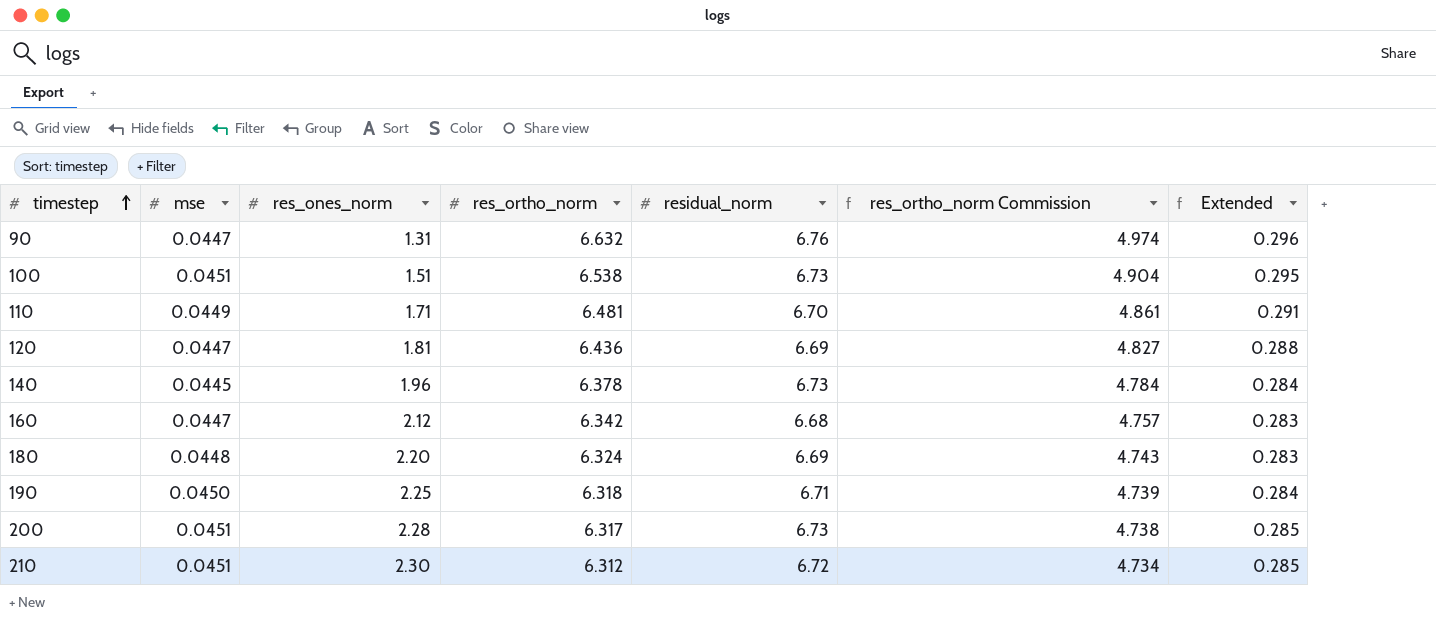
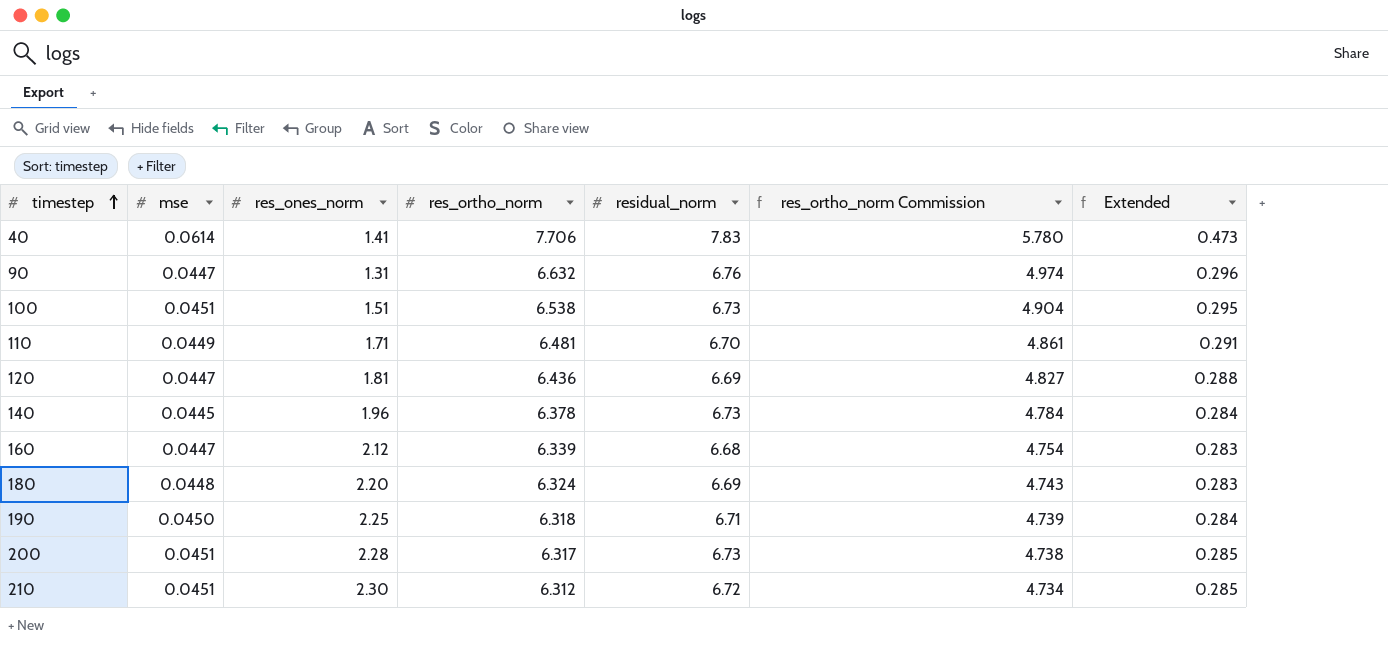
row 40: none -> 0.0614 | 1.41 | 7.706 | 7.83 | 5.780 | 0.473
160 | res_ortho_norm: 6.342 -> 6.339
160 | res_ortho_norm Commission: 4.757 -> 4.754

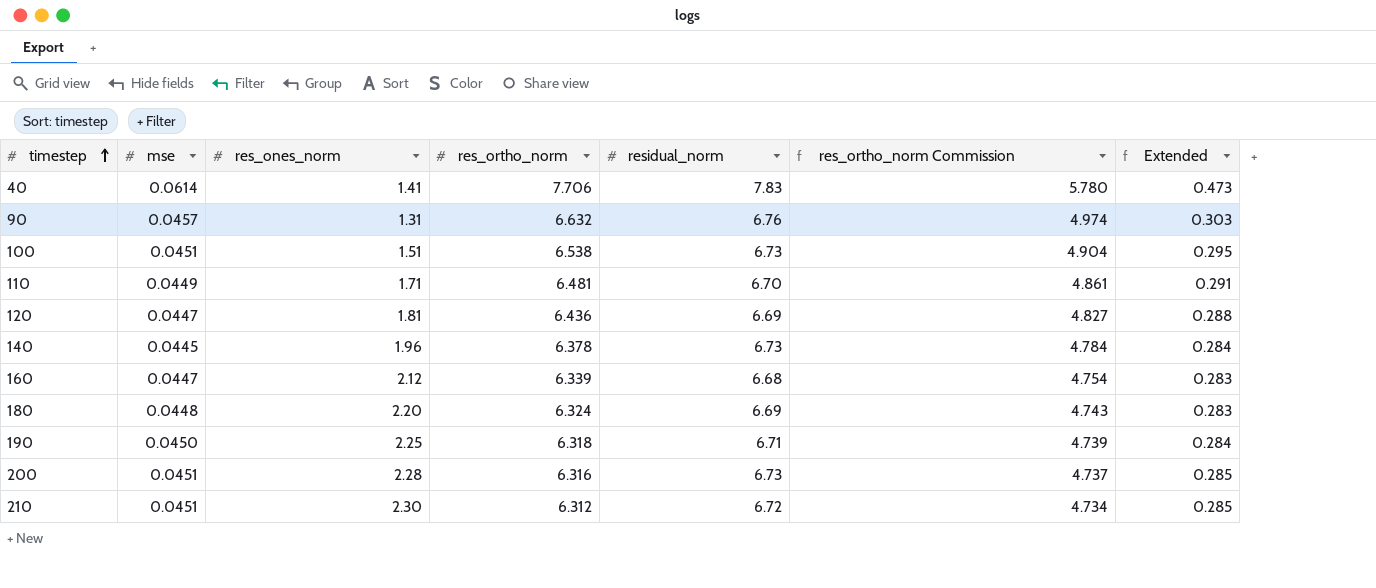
90 | mse: 0.0447 -> 0.0457
90 | Extended: 0.296 -> 0.303
200 | res_ortho_norm: 6.317 -> 6.316
200 | res_ortho_norm Commission: 4.738 -> 4.737

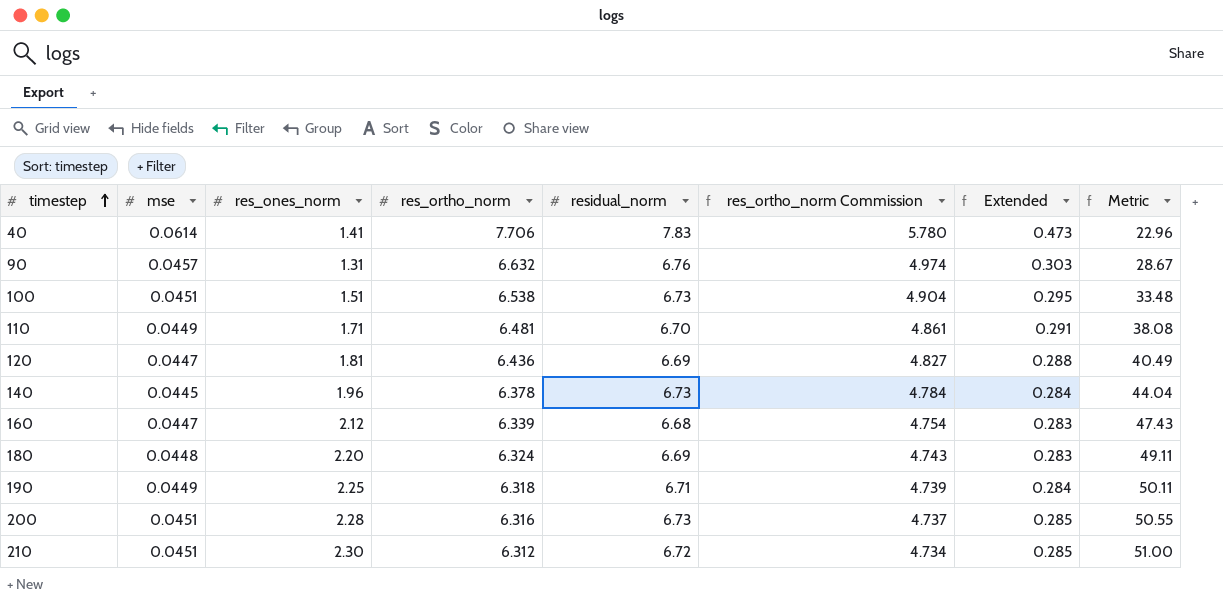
column Metric | formula: none -> [res_ones_norm] / [mse]
190 | mse: 0.0450 -> 0.0449

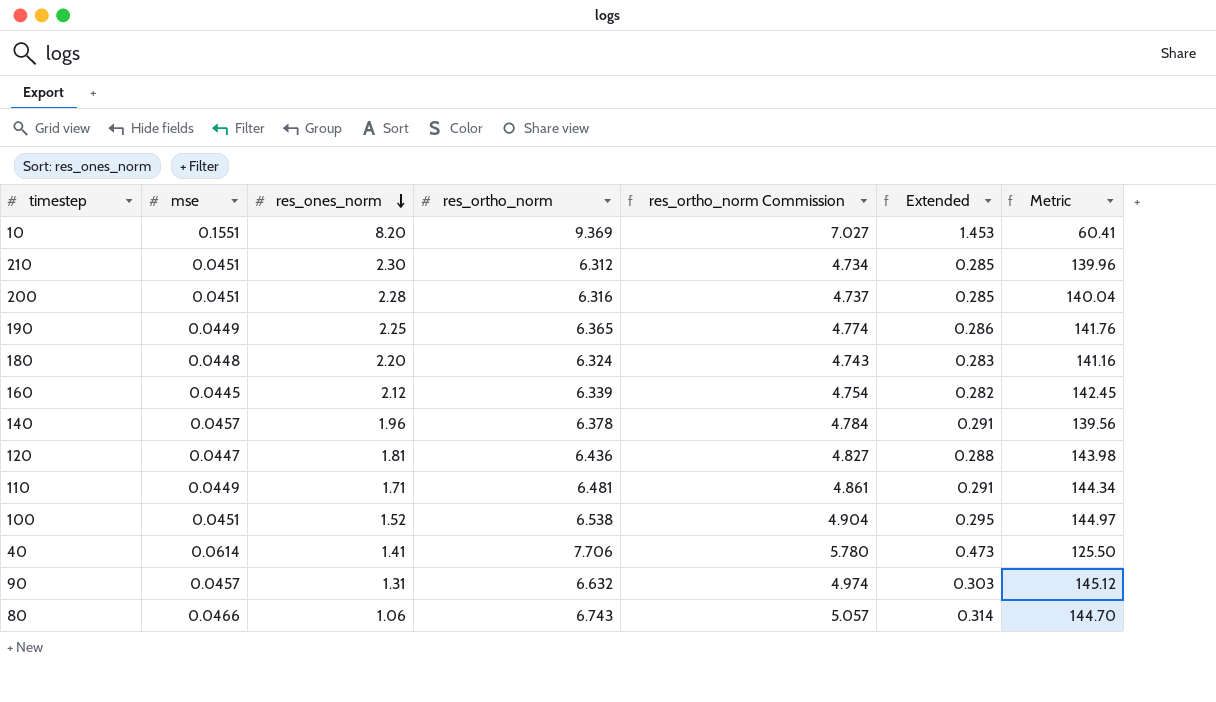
row order: timestep ascending -> res_ones_norm descending
column residual_norm | position: 5 -> none
column Metric | formula: [res_ones_norm] / [mse] -> [res_ortho_norm] / [mse]
row 10: none -> 0.1551 | 8.20 | 9.369 | 7.027 | 1.453 | 60.41
190 | res_ortho_norm: 6.318 -> 6.365
190 | res_ortho_norm Commission: 4.739 -> 4.774
190 | Extended: 0.284 -> 0.286
160 | mse: 0.0447 -> 0.0445
160 | Extended: 0.283 -> 0.282
140 | mse: 0.0445 -> 0.0457
140 | Extended: 0.284 -> 0.291
100 | res_ones_norm: 1.51 -> 1.52
row 80: none -> 0.0466 | 1.06 | 6.743 | 5.057 | 0.314 | 144.70

